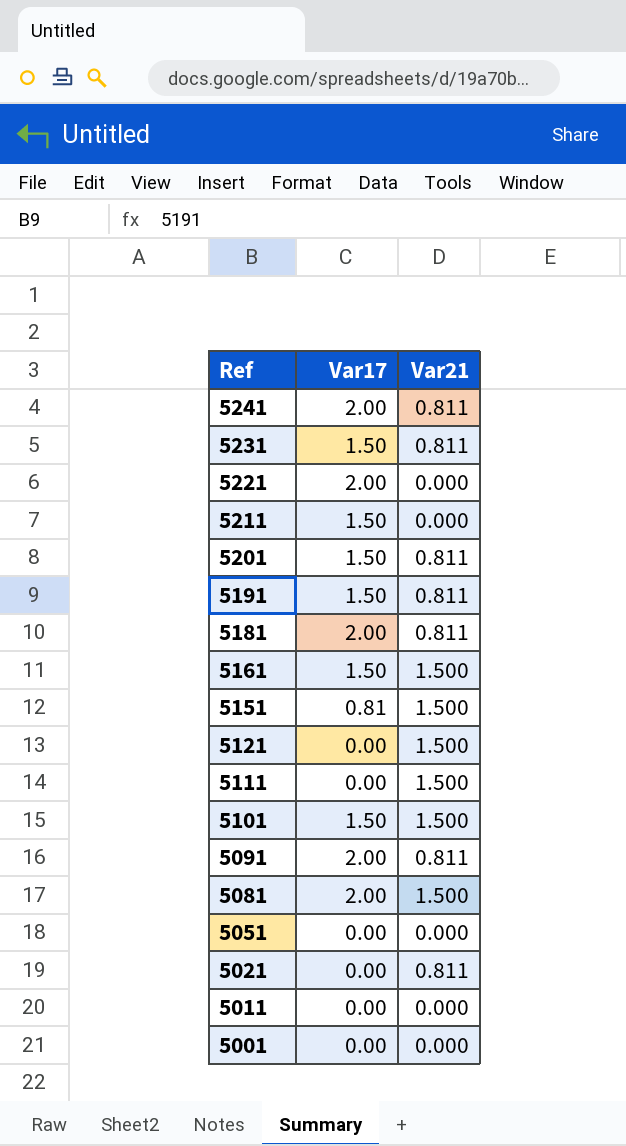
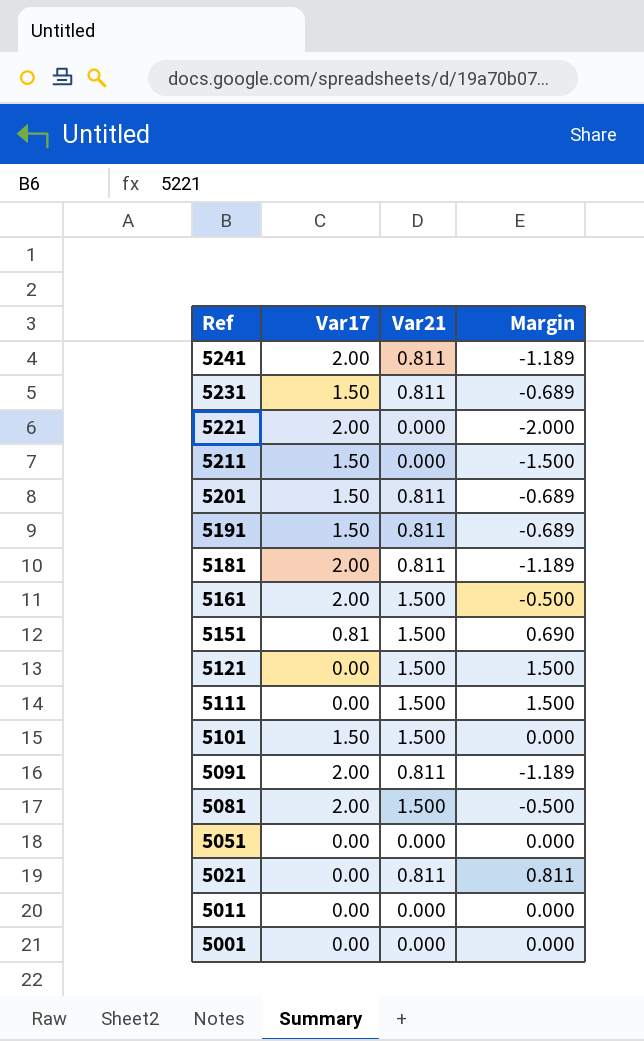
column Margin | formula: none -> [Var21] - [Var17]
5161 | Var17: 1.50 -> 2.00

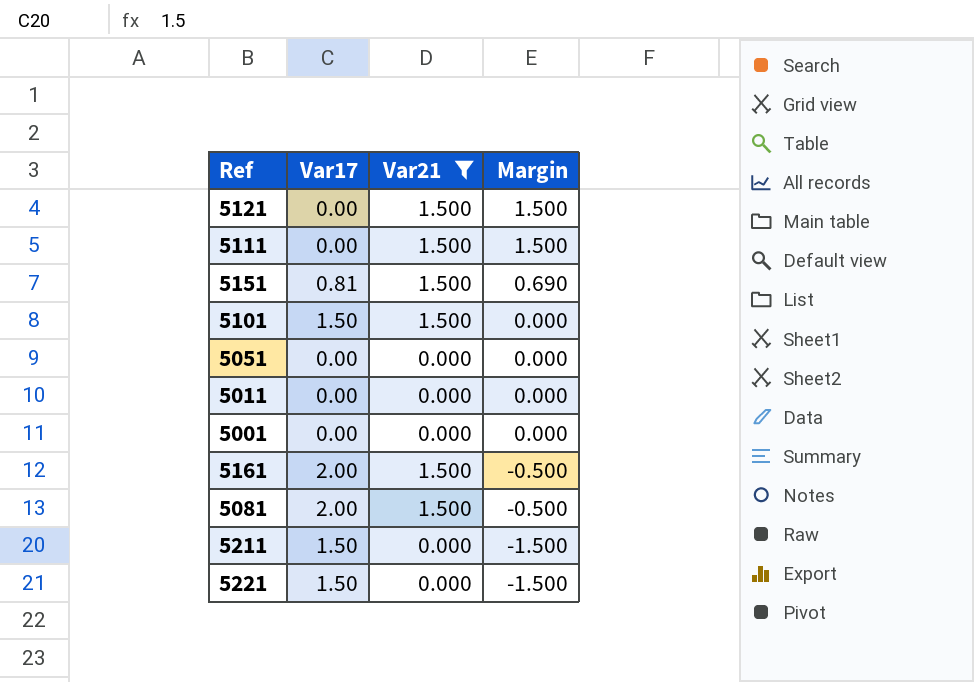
filter: none -> Var21 != 0.811
row order: Ref descending -> Margin descending
5221 | Var17: 2.00 -> 1.50
5221 | Margin: -2.000 -> -1.500

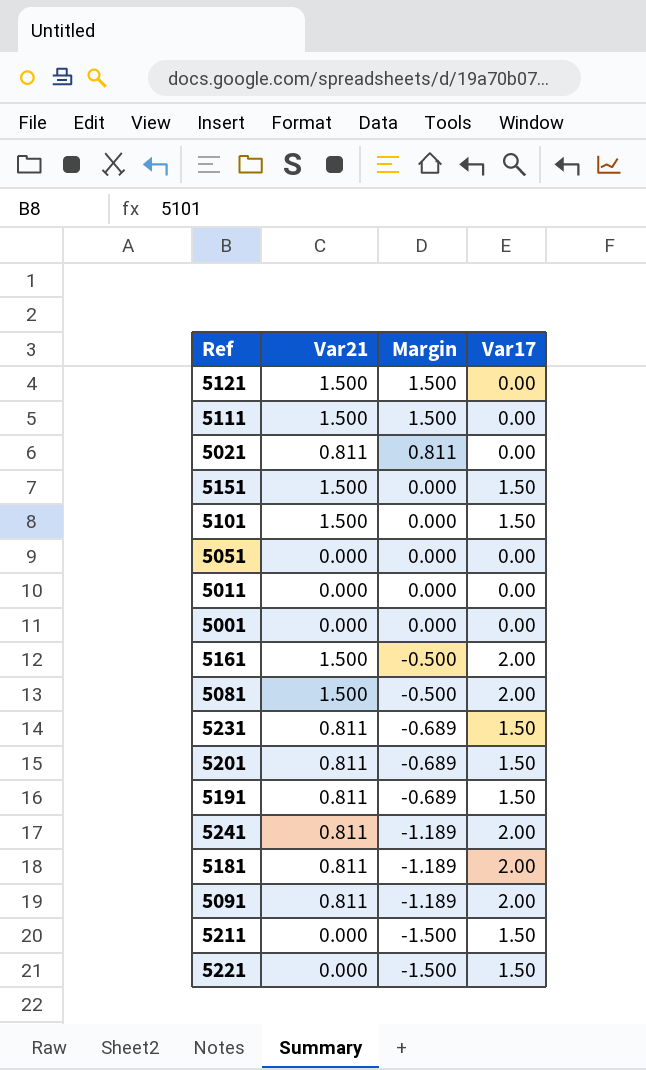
filter: Var21 != 0.811 -> none
column Var17 | position: 2 -> 4
5151 | Margin: 0.690 -> 0.000
5151 | Var17: 0.81 -> 1.50

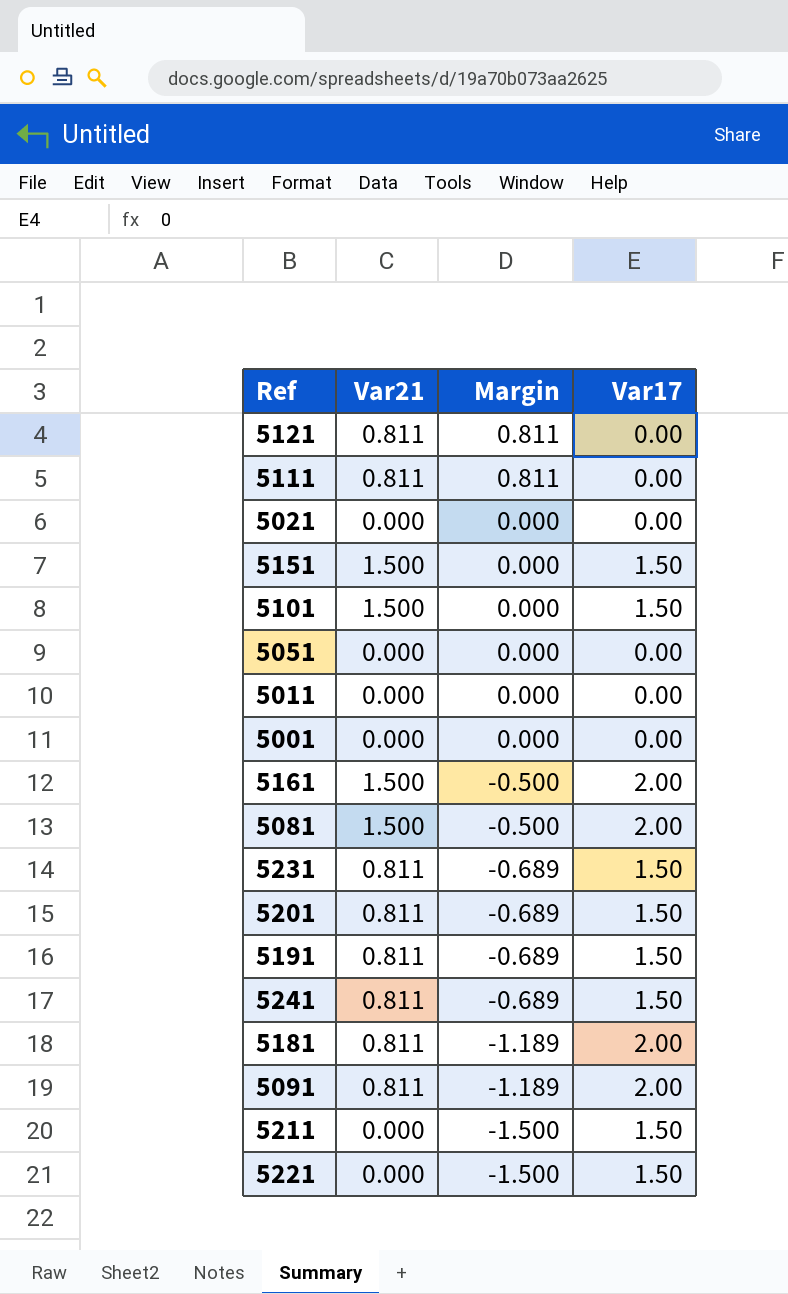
5121 | Var21: 1.500 -> 0.811
5121 | Margin: 1.500 -> 0.811
5111 | Var21: 1.500 -> 0.811
5111 | Margin: 1.500 -> 0.811
5021 | Var21: 0.811 -> 0.000
5021 | Margin: 0.811 -> 0.000
5241 | Margin: -1.189 -> -0.689
5241 | Var17: 2.00 -> 1.50

